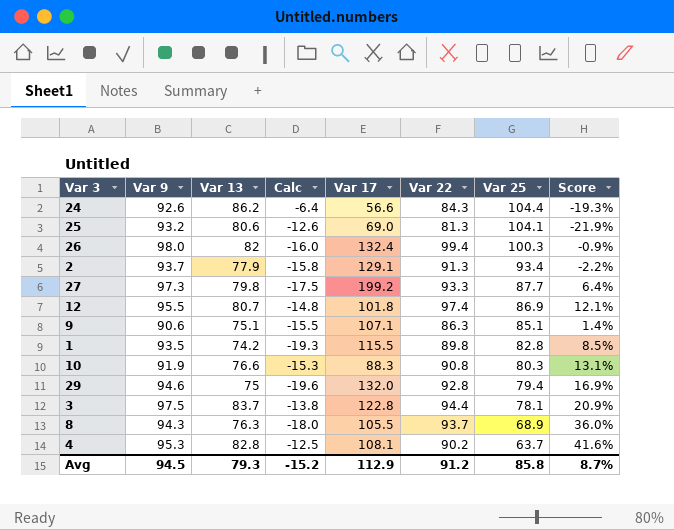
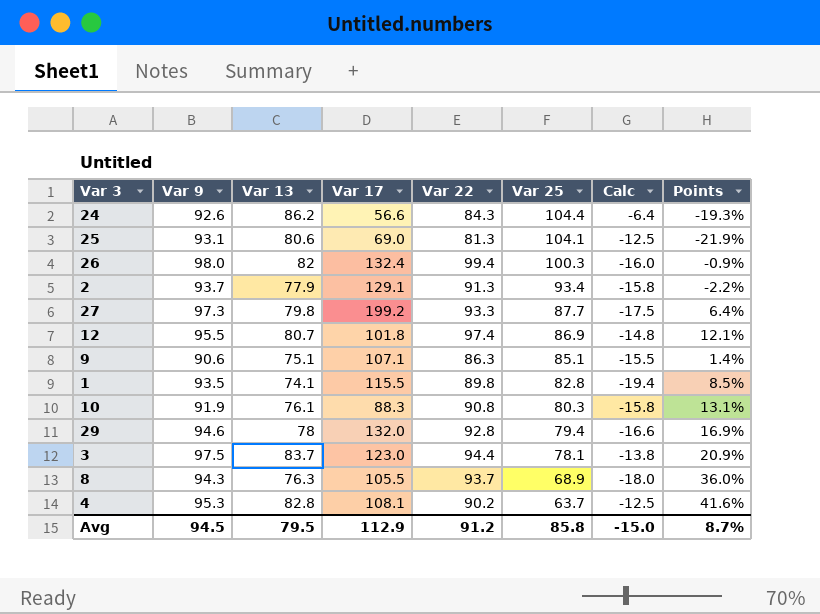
column Calc | position: 4 -> 7
column name: Score -> Points
25 | Var 9: 93.2 -> 93.1
25 | Calc: -12.6 -> -12.5
1 | Var 13: 74.2 -> 74.1
1 | Calc: -19.3 -> -19.4
10 | Var 13: 76.6 -> 76.1
10 | Calc: -15.3 -> -15.8
29 | Var 13: 75 -> 78
29 | Calc: -19.6 -> -16.6
3 | Var 17: 122.8 -> 123.0
Avg | Var 13: 79.3 -> 79.5
Avg | Calc: -15.2 -> -15.0

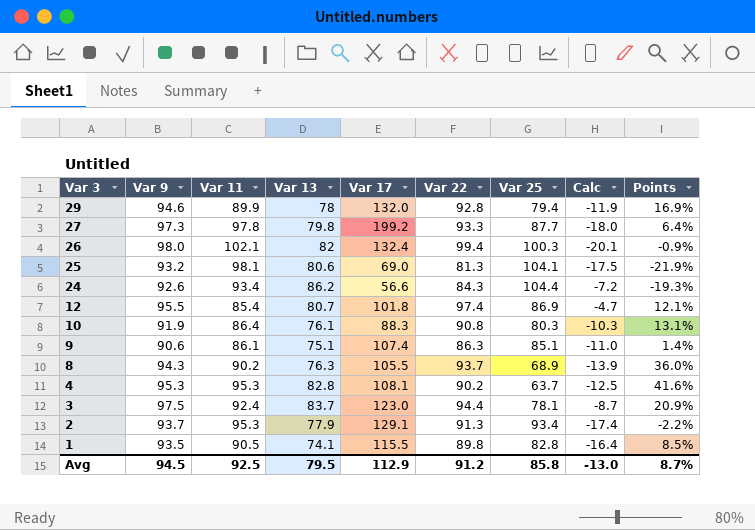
row order: Var 25 descending -> Var 3 descending
column Var 11 | position: none -> 3
column Calc | formula: [Var 13] - [Var 9] -> [Var 13] - [Var 11]
25 | Var 9: 93.1 -> 93.2
9 | Var 17: 107.1 -> 107.4
Avg | Calc: -15.0 -> -13.0

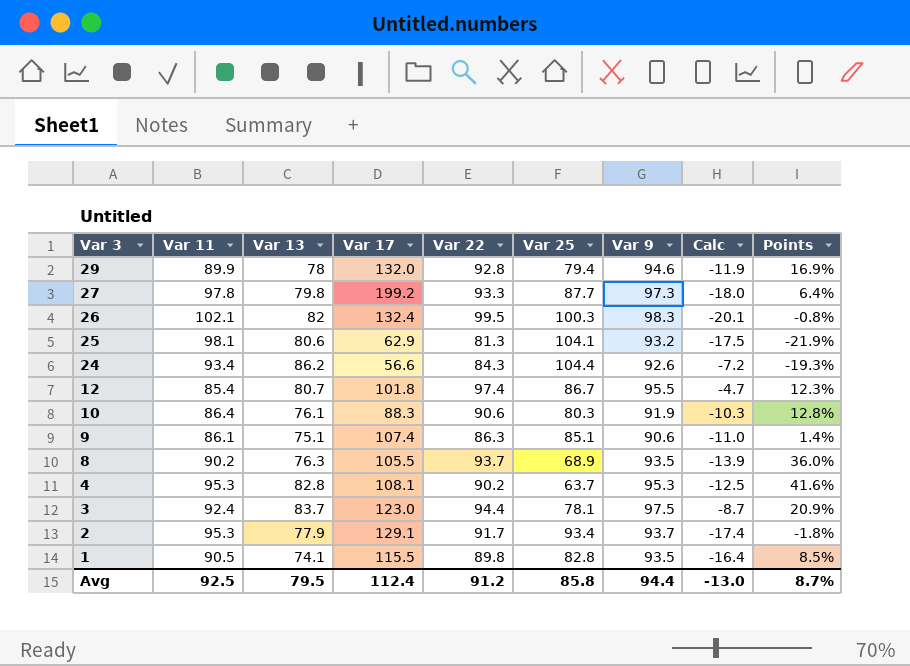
column Var 9 | position: 2 -> 7
26 | Var 22: 99.4 -> 99.5
26 | Var 9: 98.0 -> 98.3
26 | Points: -0.9% -> -0.8%
25 | Var 17: 69.0 -> 62.9
12 | Var 25: 86.9 -> 86.7
12 | Points: 12.1% -> 12.3%
10 | Var 22: 90.8 -> 90.6
10 | Points: 13.1% -> 12.8%
8 | Var 9: 94.3 -> 93.5
2 | Var 22: 91.3 -> 91.7
2 | Points: -2.2% -> -1.8%
Avg | Var 17: 112.9 -> 112.4
Avg | Var 9: 94.5 -> 94.4

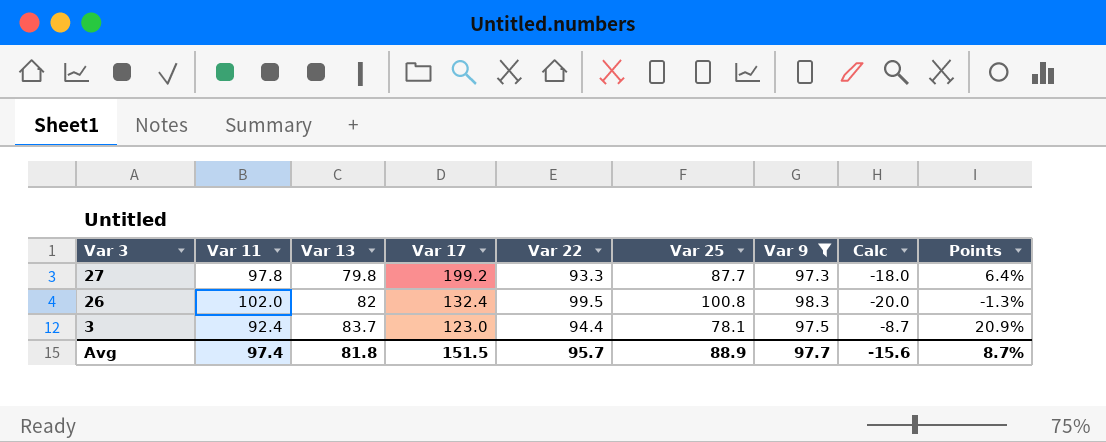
filter: none -> Var 9 >= 97.3
26 | Var 11: 102.1 -> 102.0
26 | Var 25: 100.3 -> 100.8
26 | Calc: -20.1 -> -20.0
26 | Points: -0.8% -> -1.3%
Avg | Var 11: 92.5 -> 97.4
Avg | Var 13: 79.5 -> 81.8
Avg | Var 17: 112.4 -> 151.5
Avg | Var 22: 91.2 -> 95.7
Avg | Var 25: 85.8 -> 88.9
Avg | Var 9: 94.4 -> 97.7
Avg | Calc: -13.0 -> -15.6

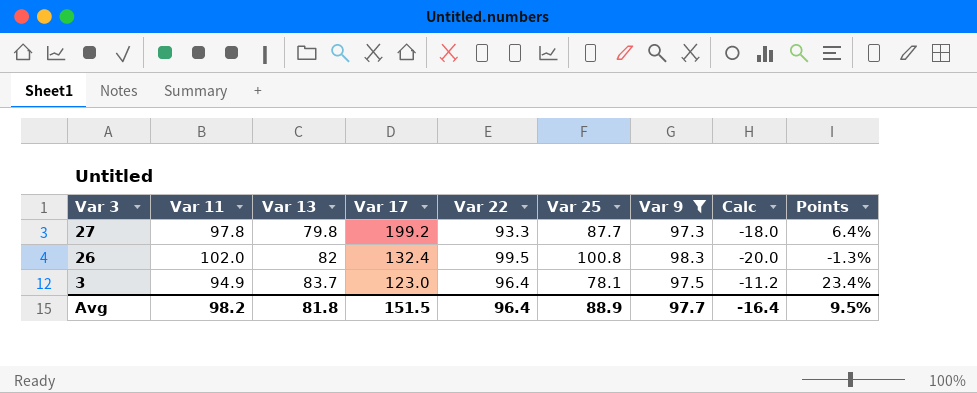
3 | Var 11: 92.4 -> 94.9
3 | Var 22: 94.4 -> 96.4
3 | Calc: -8.7 -> -11.2
3 | Points: 20.9% -> 23.4%
Avg | Var 11: 97.4 -> 98.2
Avg | Var 22: 95.7 -> 96.4
Avg | Calc: -15.6 -> -16.4
Avg | Points: 8.7% -> 9.5%

